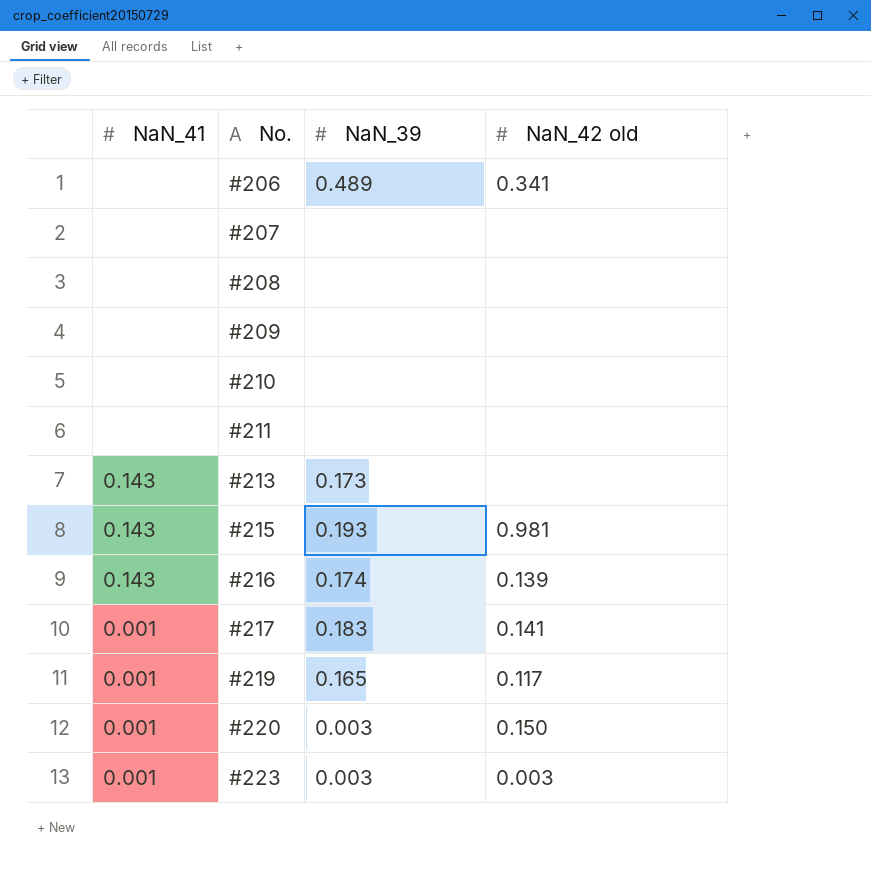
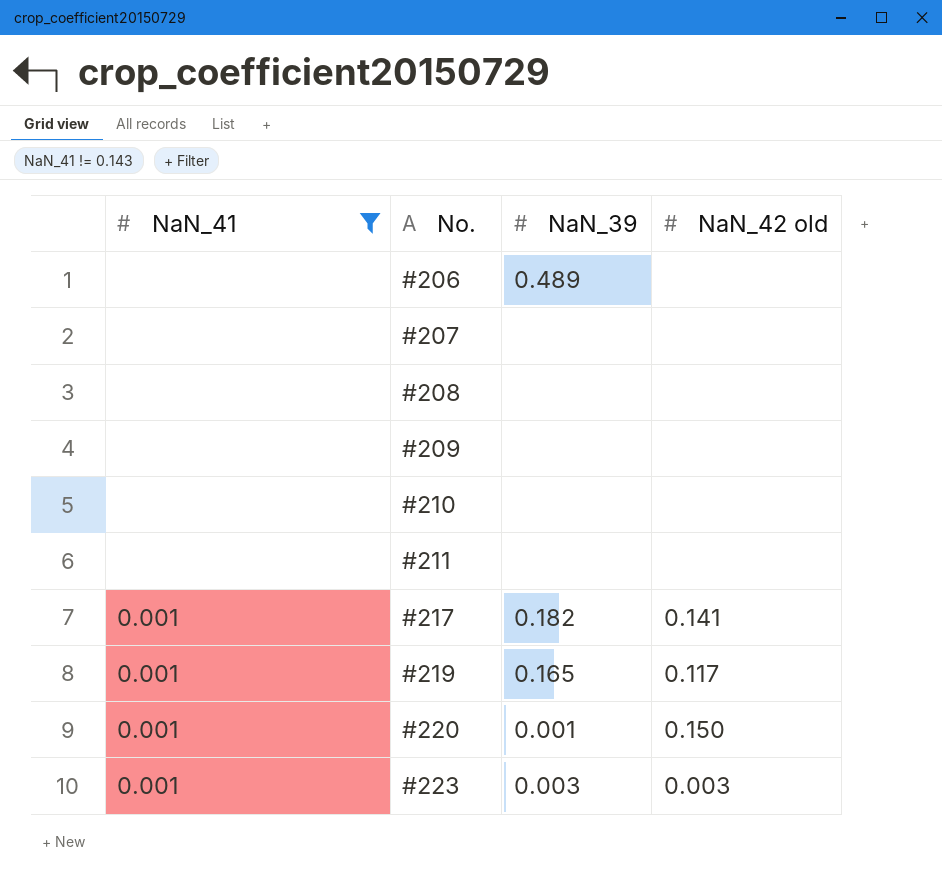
filter: none -> NaN_41 != 0.143
#206 | NaN_42 old: 0.341 -> none
#217 | NaN_39: 0.183 -> 0.182
#220 | NaN_39: 0.003 -> 0.001

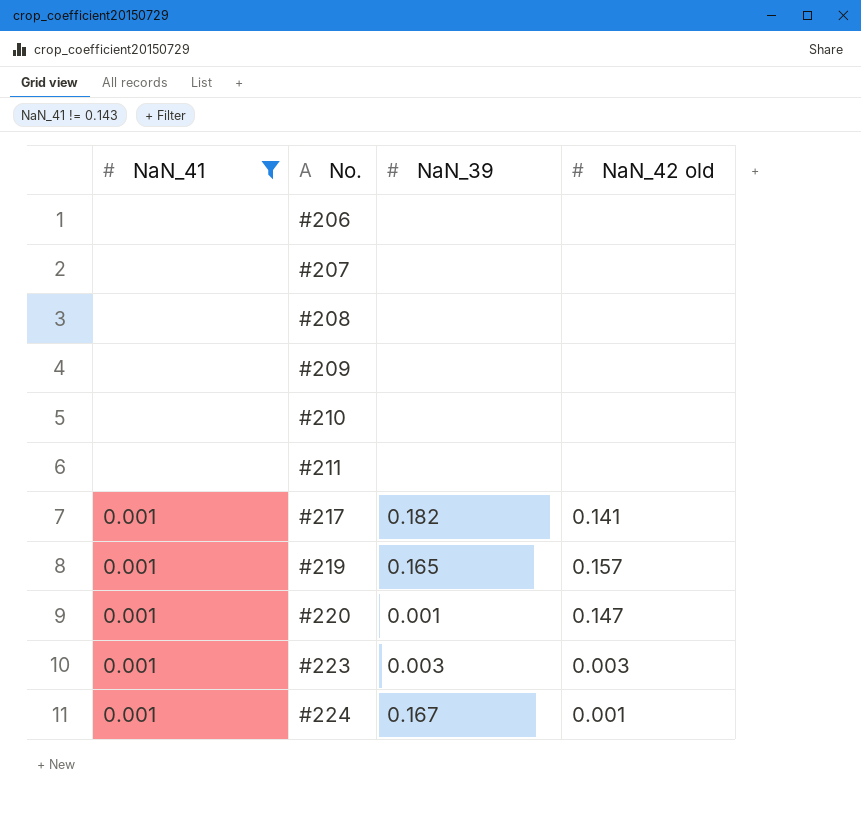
#206 | NaN_39: 0.489 -> none
#219 | NaN_42 old: 0.117 -> 0.157
#220 | NaN_42 old: 0.150 -> 0.147
row #224: none -> 0.001 | 0.167 | 0.001

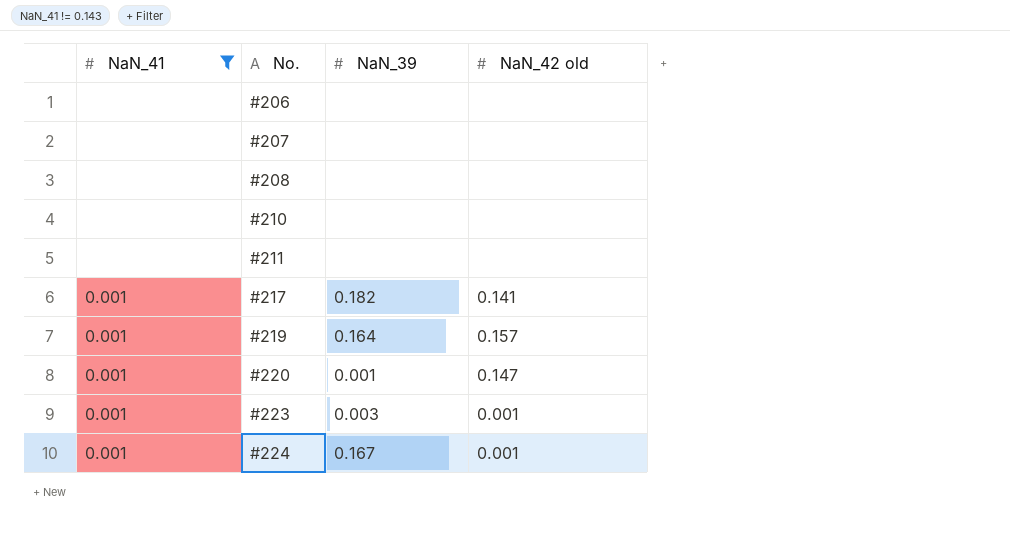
row #209: none | none | none -> none
#219 | NaN_39: 0.165 -> 0.164
#223 | NaN_42 old: 0.003 -> 0.001

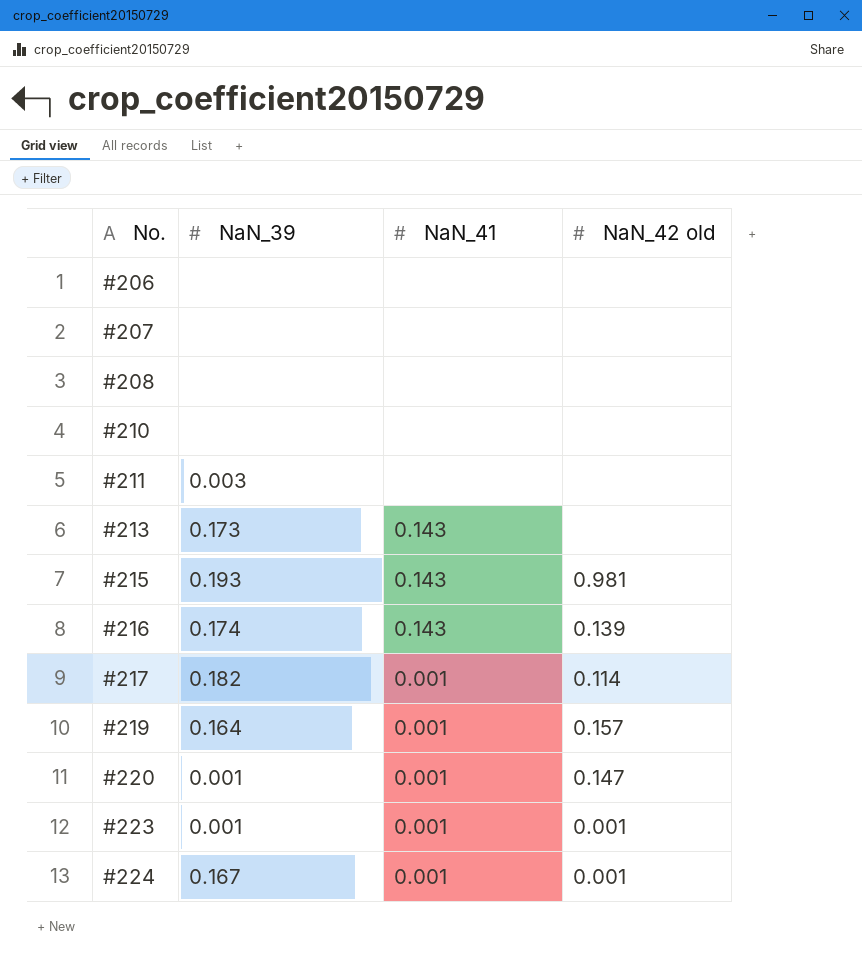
filter: NaN_41 != 0.143 -> none
column NaN_41 | position: 1 -> 3
#211 | NaN_39: none -> 0.003
#217 | NaN_42 old: 0.141 -> 0.114
#223 | NaN_39: 0.003 -> 0.001

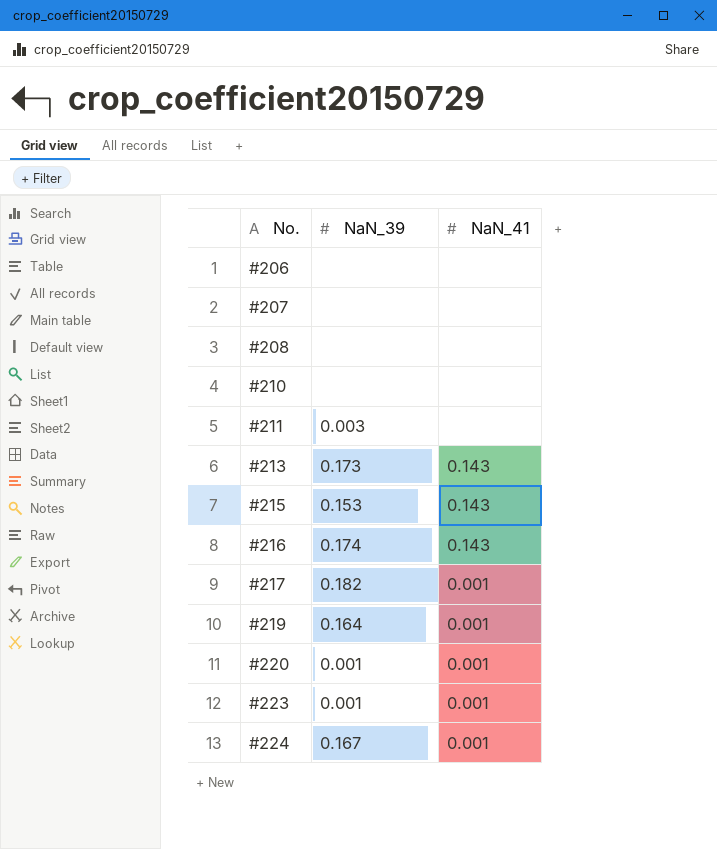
column NaN_42 old | position: 4 -> none
#215 | NaN_39: 0.193 -> 0.153

